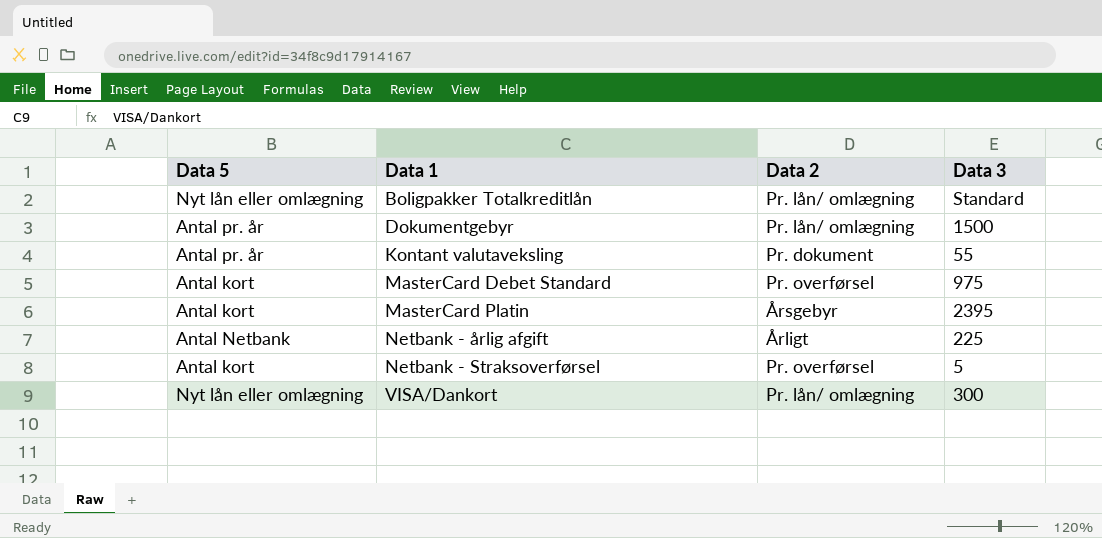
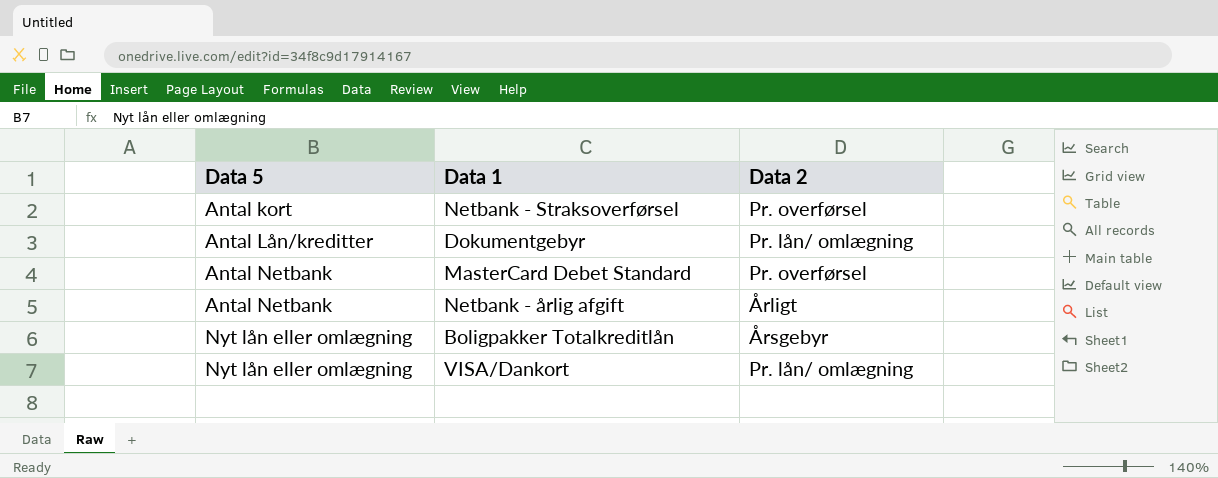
row order: Data 1 ascending -> Data 5 ascending
column Data 3 | position: 4 -> none
row Kontant valutaveksling: Antal pr. år | Pr. dokument | 55 -> none
row MasterCard Platin: Antal kort | Årsgebyr | 2395 -> none
Dokumentgebyr | Data 5: Antal pr. år -> Antal Lån/kreditter
MasterCard Debet Standard | Data 5: Antal kort -> Antal Netbank
Boligpakker Totalkreditlån | Data 2: Pr. lån/ omlægning -> Årsgebyr

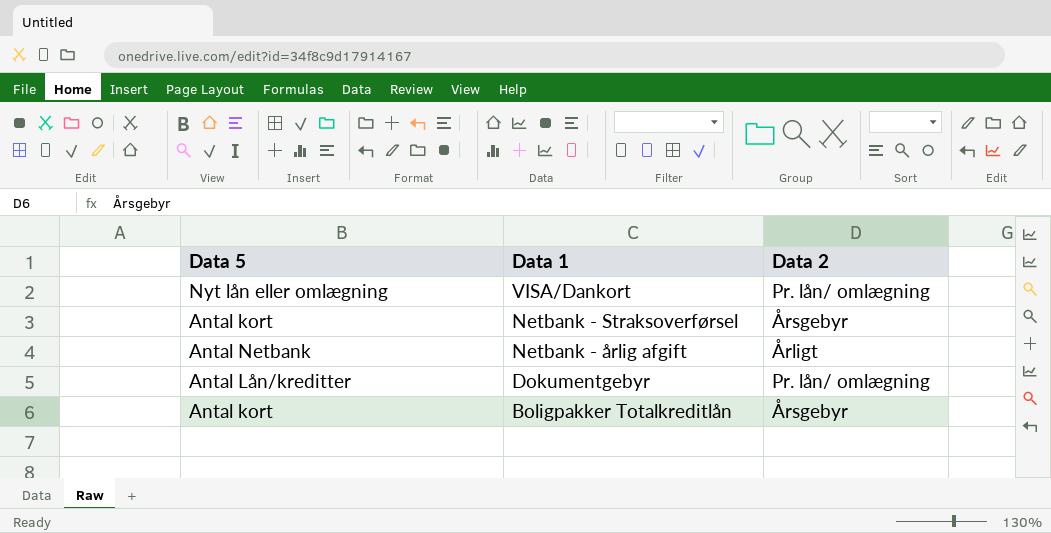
row order: Data 5 ascending -> Data 1 descending
row MasterCard Debet Standard: Antal Netbank | Pr. overførsel -> none
Netbank - Straksoverførsel | Data 2: Pr. overførsel -> Årsgebyr
Boligpakker Totalkreditlån | Data 5: Nyt lån eller omlægning -> Antal kort

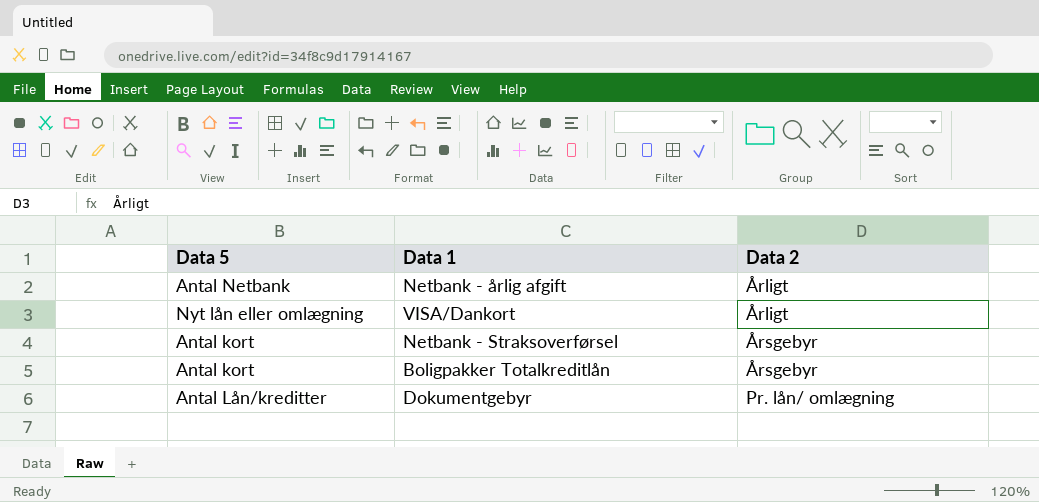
row order: Data 1 descending -> Data 2 ascending
VISA/Dankort | Data 2: Pr. lån/ omlægning -> Årligt

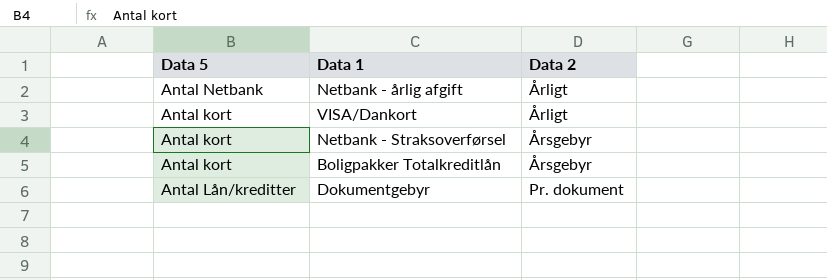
VISA/Dankort | Data 5: Nyt lån eller omlægning -> Antal kort
Dokumentgebyr | Data 2: Pr. lån/ omlægning -> Pr. dokument

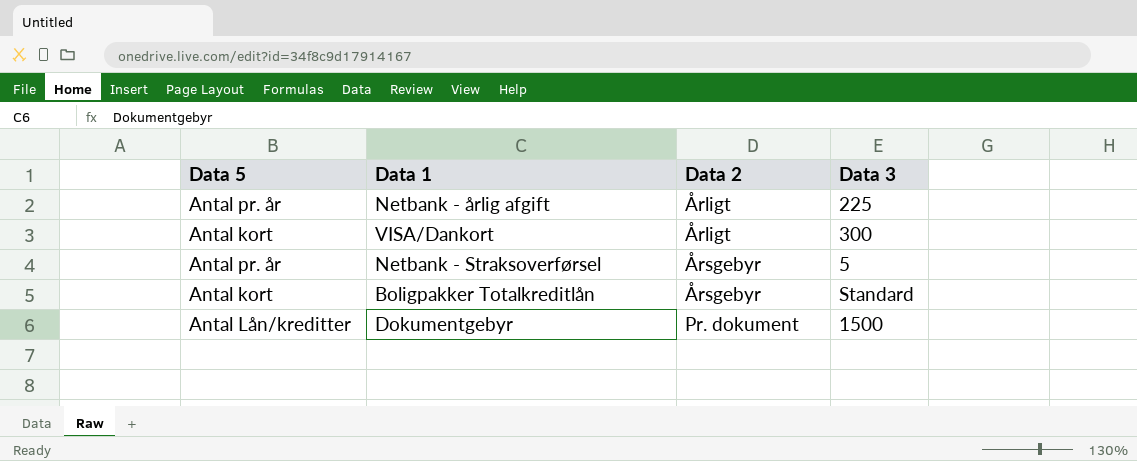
column Data 3 | position: none -> 4
Netbank - årlig afgift | Data 5: Antal Netbank -> Antal pr. år
Netbank - Straksoverførsel | Data 5: Antal kort -> Antal pr. år

